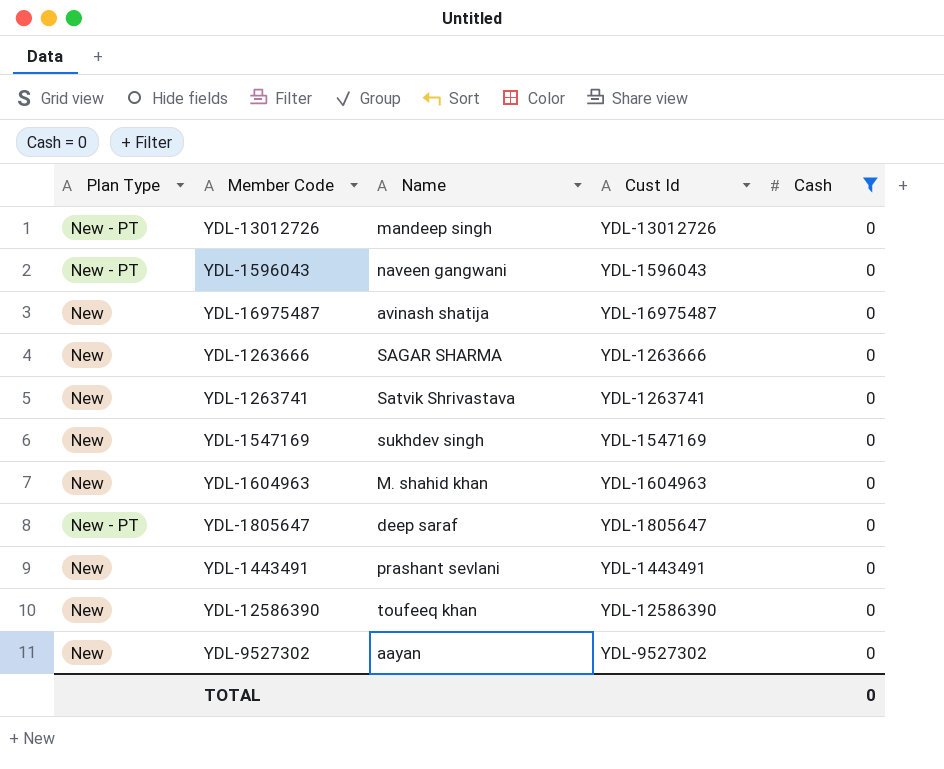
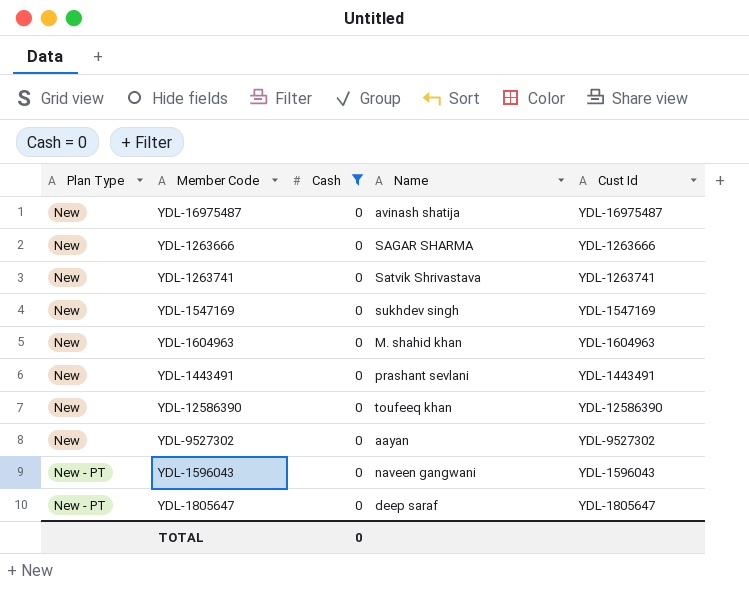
row order: none -> Plan Type ascending
column Cash | position: 5 -> 3
row YDL-13012726: New - PT | mandeep singh | YDL-13012726 | 0 -> none

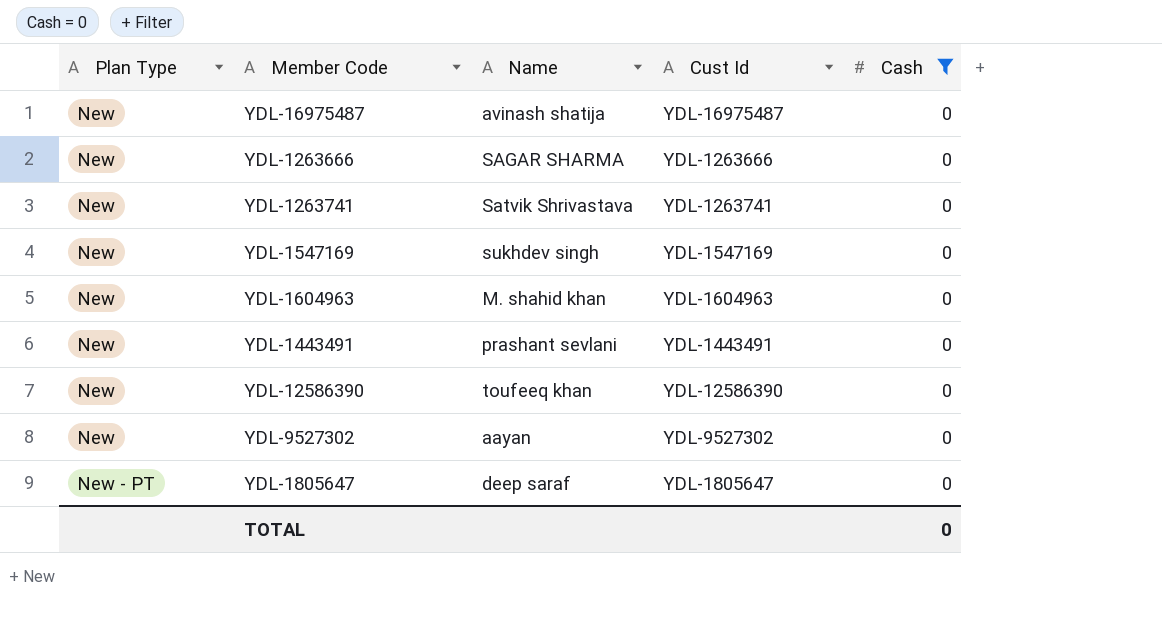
column Cash | position: 3 -> 5
row YDL-1596043: New - PT | 0 | naveen gangwani | YDL-1596043 -> none

